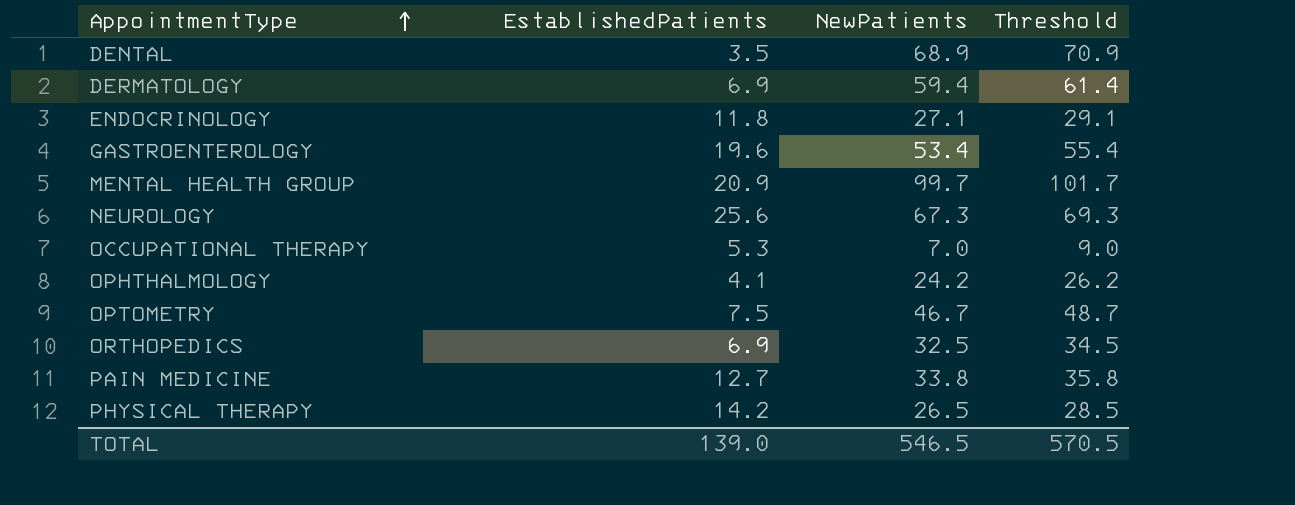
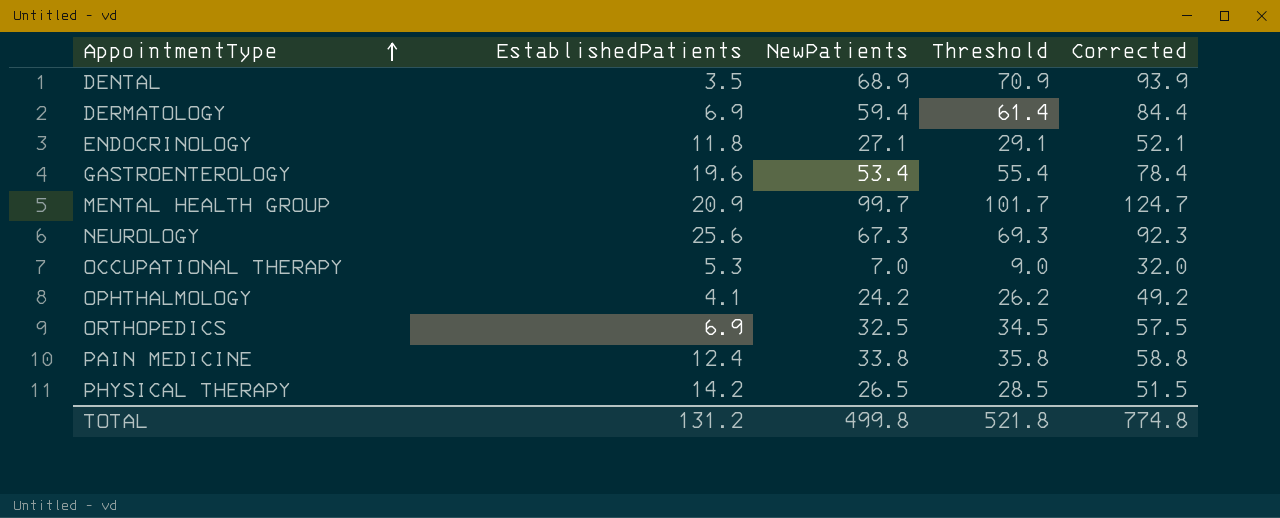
column Corrected | formula: none -> [NewPatients] + 25
row OPTOMETRY: 7.5 | 46.7 | 48.7 -> none
PAIN MEDICINE | EstablishedPatients: 12.7 -> 12.4
TOTAL | EstablishedPatients: 139.0 -> 131.2
TOTAL | NewPatients: 546.5 -> 499.8
TOTAL | Threshold: 570.5 -> 521.8

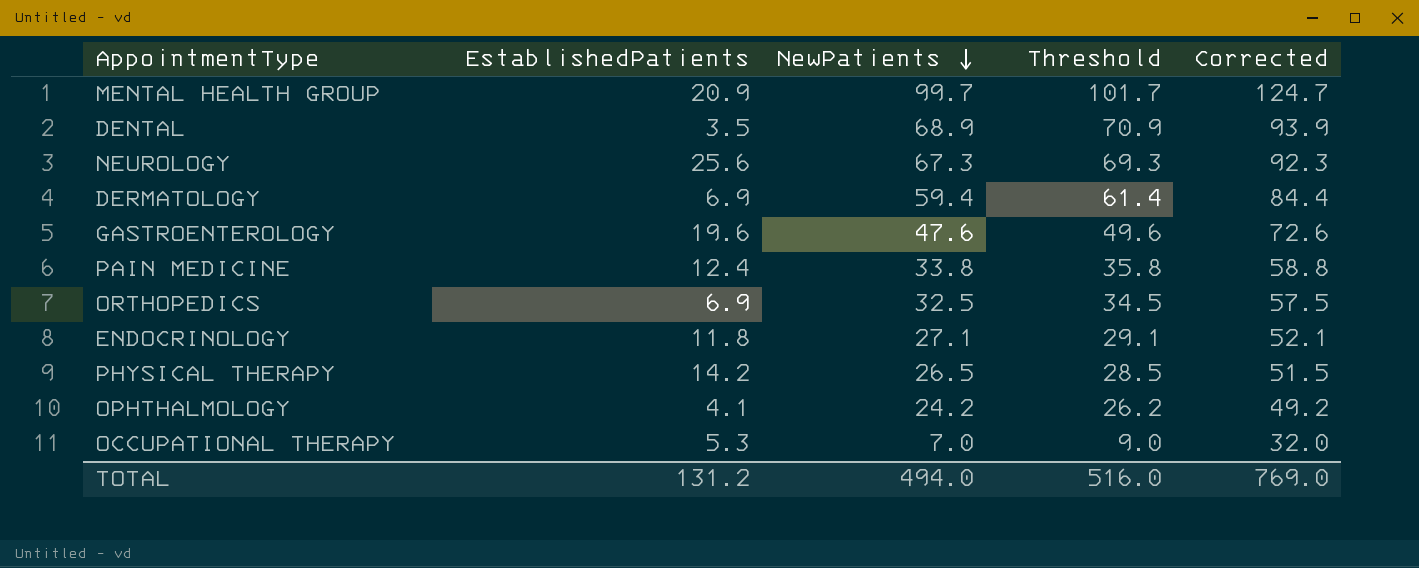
row order: AppointmentType ascending -> NewPatients descending
GASTROENTEROLOGY | NewPatients: 53.4 -> 47.6
GASTROENTEROLOGY | Threshold: 55.4 -> 49.6
GASTROENTEROLOGY | Corrected: 78.4 -> 72.6
TOTAL | NewPatients: 499.8 -> 494.0
TOTAL | Threshold: 521.8 -> 516.0
TOTAL | Corrected: 774.8 -> 769.0

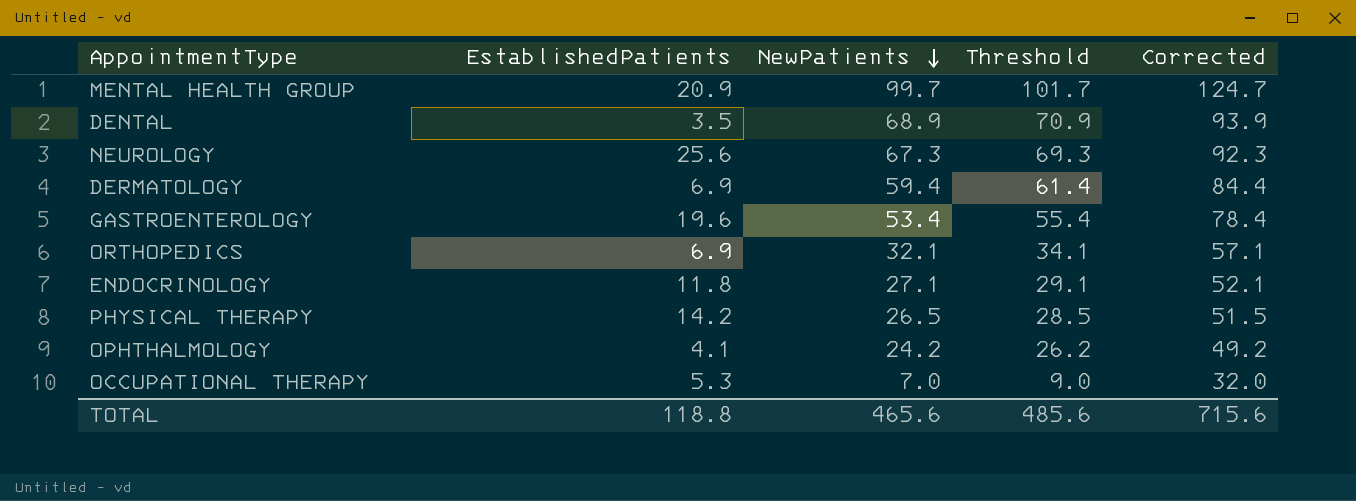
row PAIN MEDICINE: 12.4 | 33.8 | 35.8 | 58.8 -> none
GASTROENTEROLOGY | NewPatients: 47.6 -> 53.4
GASTROENTEROLOGY | Threshold: 49.6 -> 55.4
GASTROENTEROLOGY | Corrected: 72.6 -> 78.4
ORTHOPEDICS | NewPatients: 32.5 -> 32.1
ORTHOPEDICS | Threshold: 34.5 -> 34.1
ORTHOPEDICS | Corrected: 57.5 -> 57.1
TOTAL | EstablishedPatients: 131.2 -> 118.8
TOTAL | NewPatients: 494.0 -> 465.6
TOTAL | Threshold: 516.0 -> 485.6
TOTAL | Corrected: 769.0 -> 715.6

